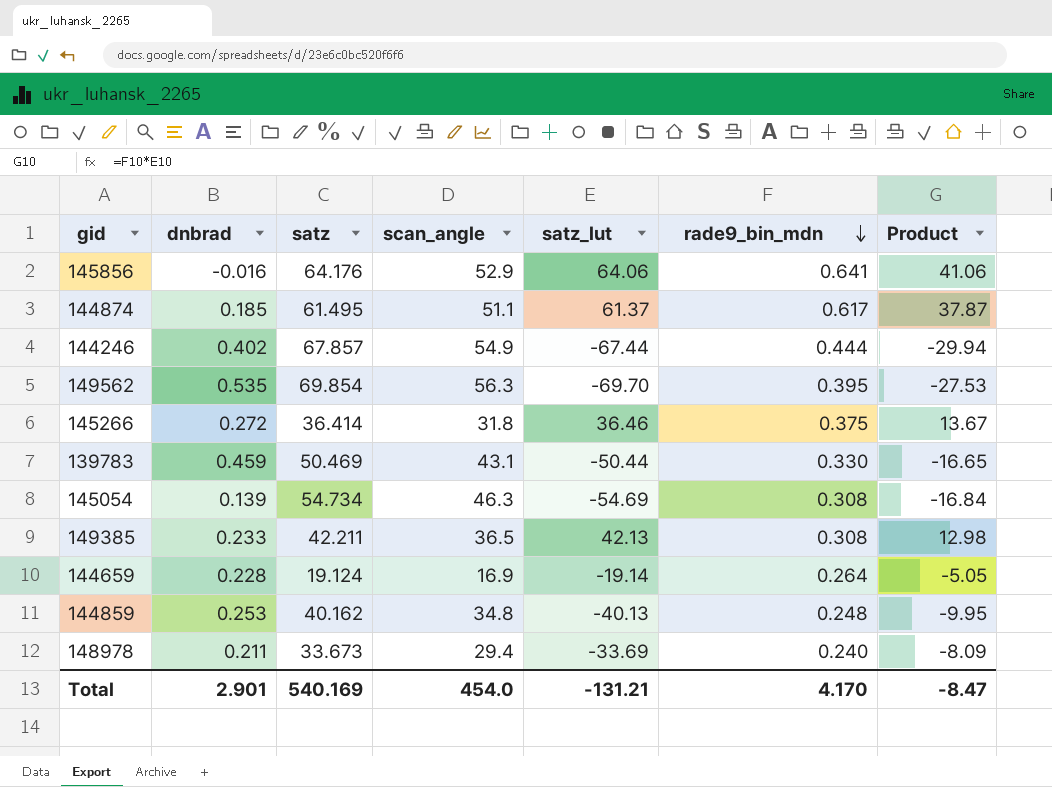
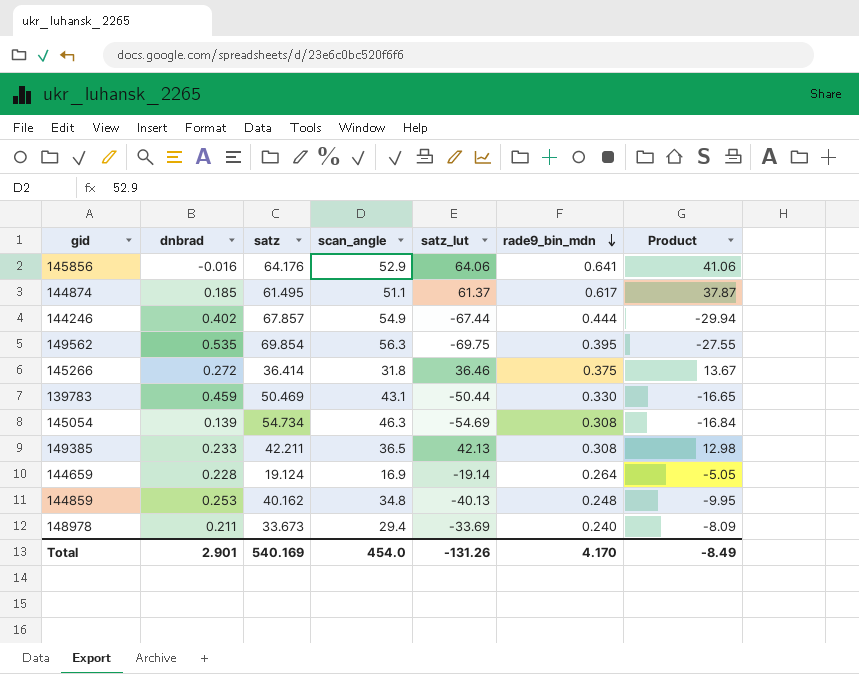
149562 | satz_lut: -69.70 -> -69.75
149562 | Product: -27.53 -> -27.55
Total | satz_lut: -131.21 -> -131.26
Total | Product: -8.47 -> -8.49

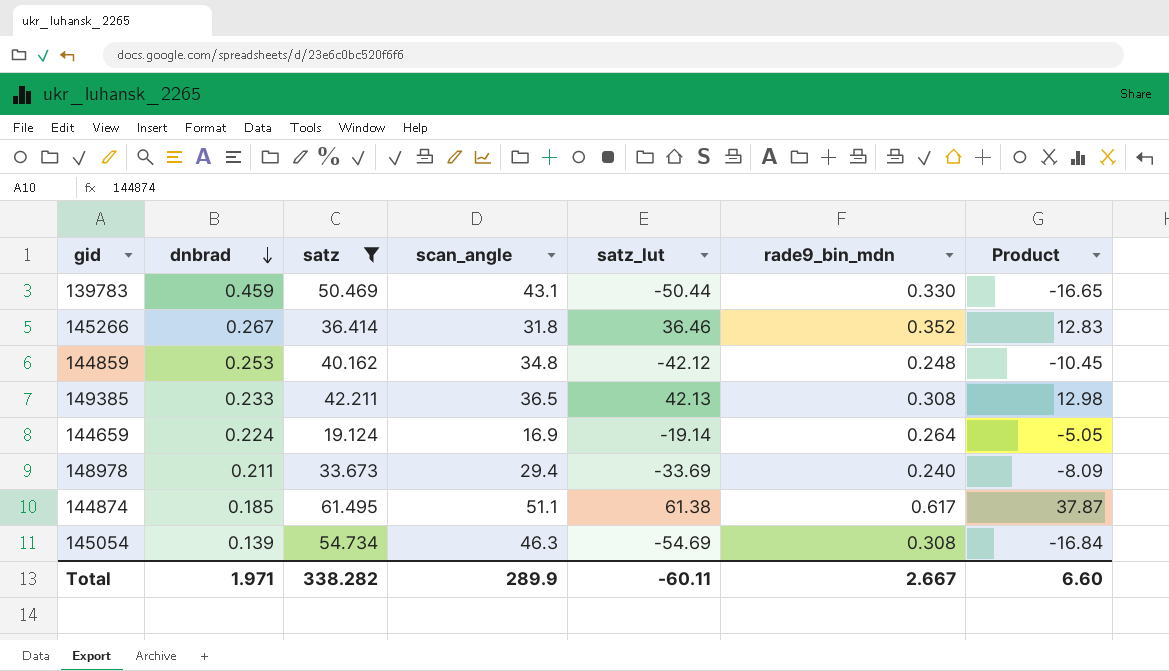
filter: none -> satz <= 61.495
row order: rade9_bin_mdn descending -> dnbrad descending
145266 | dnbrad: 0.272 -> 0.267
145266 | rade9_bin_mdn: 0.375 -> 0.352
145266 | Product: 13.67 -> 12.83
144859 | satz_lut: -40.13 -> -42.12
144859 | Product: -9.95 -> -10.45
144659 | dnbrad: 0.228 -> 0.224
144874 | satz_lut: 61.37 -> 61.38
Total | dnbrad: 2.901 -> 1.971
Total | satz: 540.169 -> 338.282
Total | scan_angle: 454.0 -> 289.9
Total | satz_lut: -131.26 -> -60.11
Total | rade9_bin_mdn: 4.170 -> 2.667
Total | Product: -8.49 -> 6.60

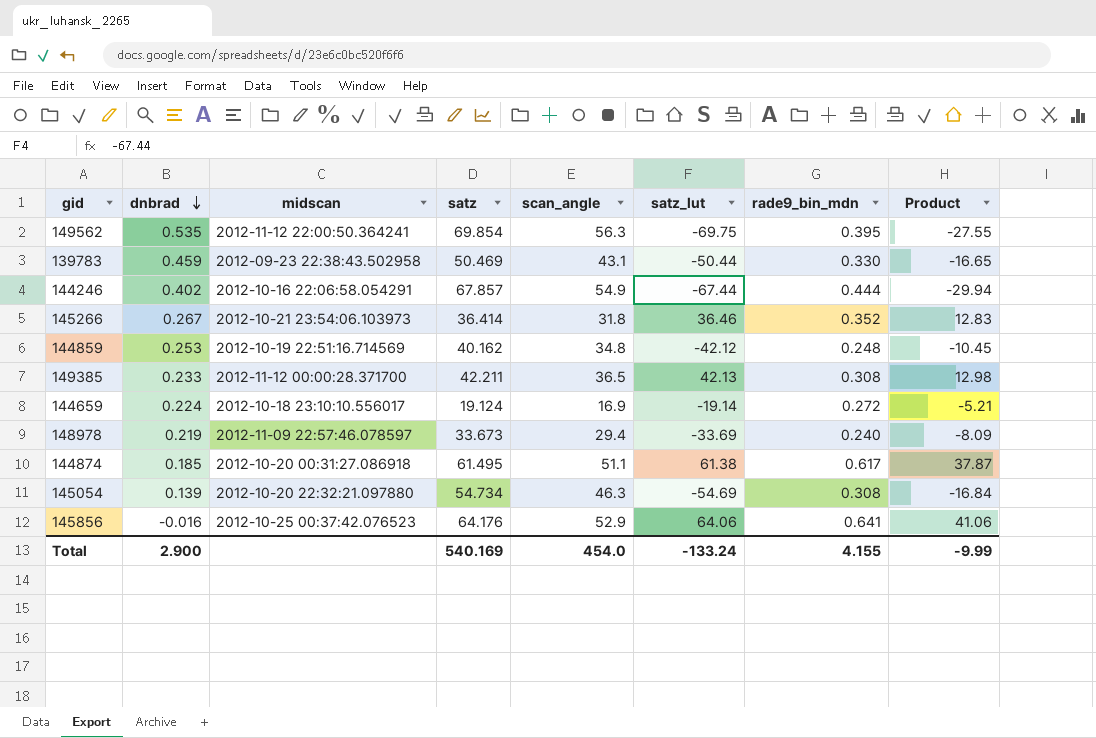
filter: satz <= 61.495 -> none
column midscan | position: none -> 3
144659 | rade9_bin_mdn: 0.264 -> 0.272
144659 | Product: -5.05 -> -5.21
148978 | dnbrad: 0.211 -> 0.219
Total | dnbrad: 1.971 -> 2.900
Total | satz: 338.282 -> 540.169
Total | scan_angle: 289.9 -> 454.0
Total | satz_lut: -60.11 -> -133.24
Total | rade9_bin_mdn: 2.667 -> 4.155
Total | Product: 6.60 -> -9.99

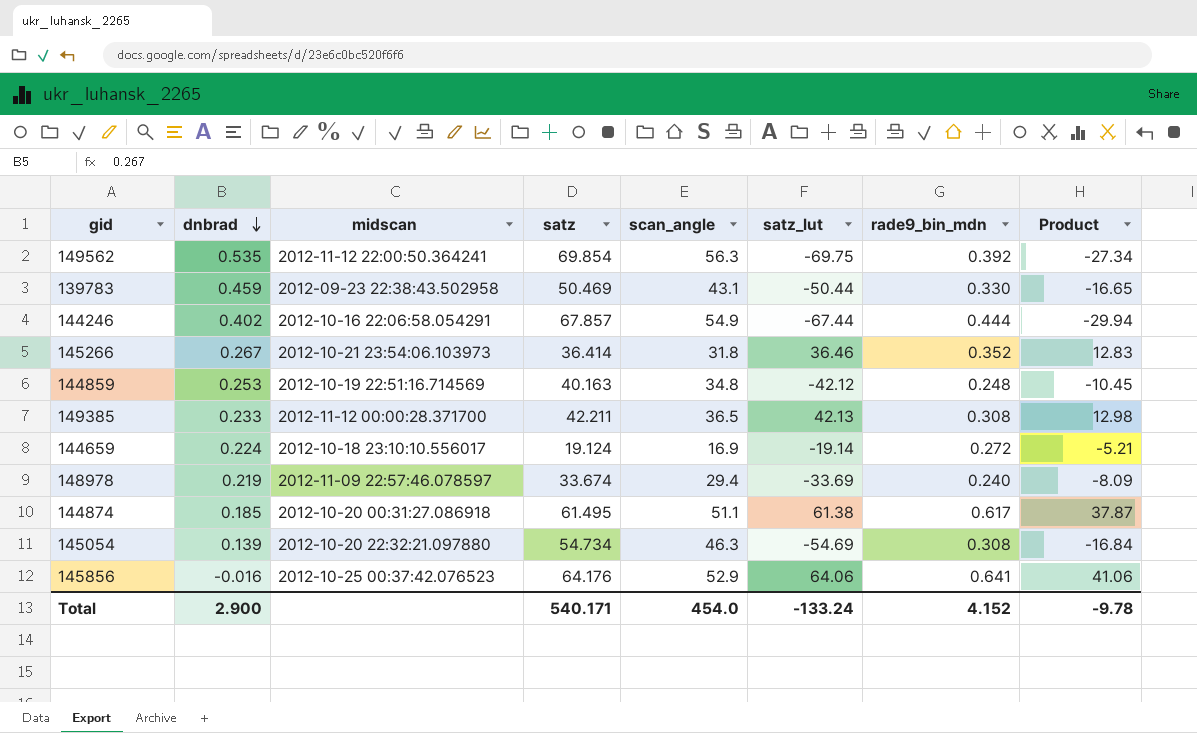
149562 | rade9_bin_mdn: 0.395 -> 0.392
149562 | Product: -27.55 -> -27.34
144859 | satz: 40.162 -> 40.163
148978 | satz: 33.673 -> 33.674
Total | satz: 540.169 -> 540.171
Total | rade9_bin_mdn: 4.155 -> 4.152
Total | Product: -9.99 -> -9.78

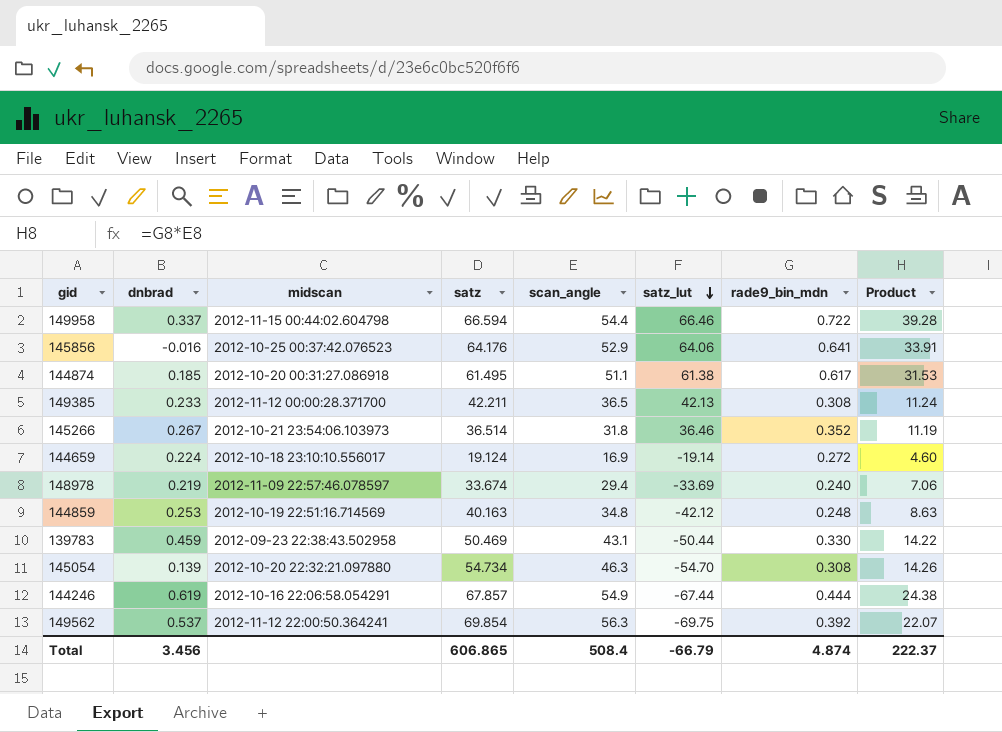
row order: dnbrad descending -> satz_lut descending
column Product | formula: [satz_lut] * [rade9_bin_mdn] -> [scan_angle] * [rade9_bin_mdn]
row 149958: none -> 0.337 | 2012-11-15 00:44:02.604798 | 66.594 | 54.4 | 66.46 | 0.722 | 39.28
145266 | satz: 36.414 -> 36.514
145054 | satz_lut: -54.69 -> -54.70
144246 | dnbrad: 0.402 -> 0.619
149562 | dnbrad: 0.535 -> 0.537
Total | dnbrad: 2.900 -> 3.456
Total | satz: 540.171 -> 606.865
Total | scan_angle: 454.0 -> 508.4
Total | satz_lut: -133.24 -> -66.79
Total | rade9_bin_mdn: 4.152 -> 4.874
Total | Product: -9.78 -> 222.37

